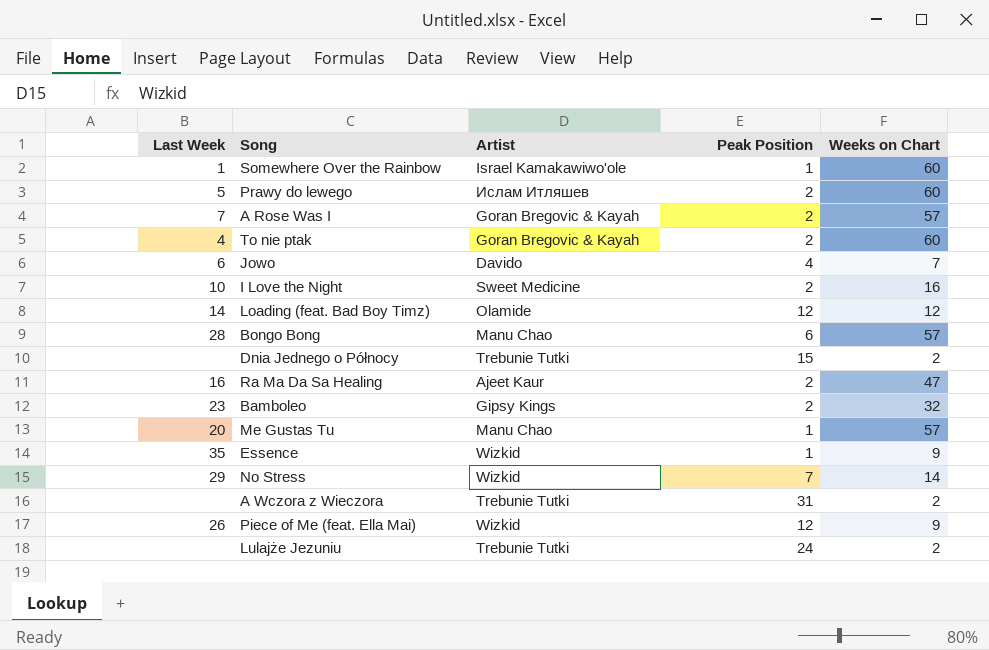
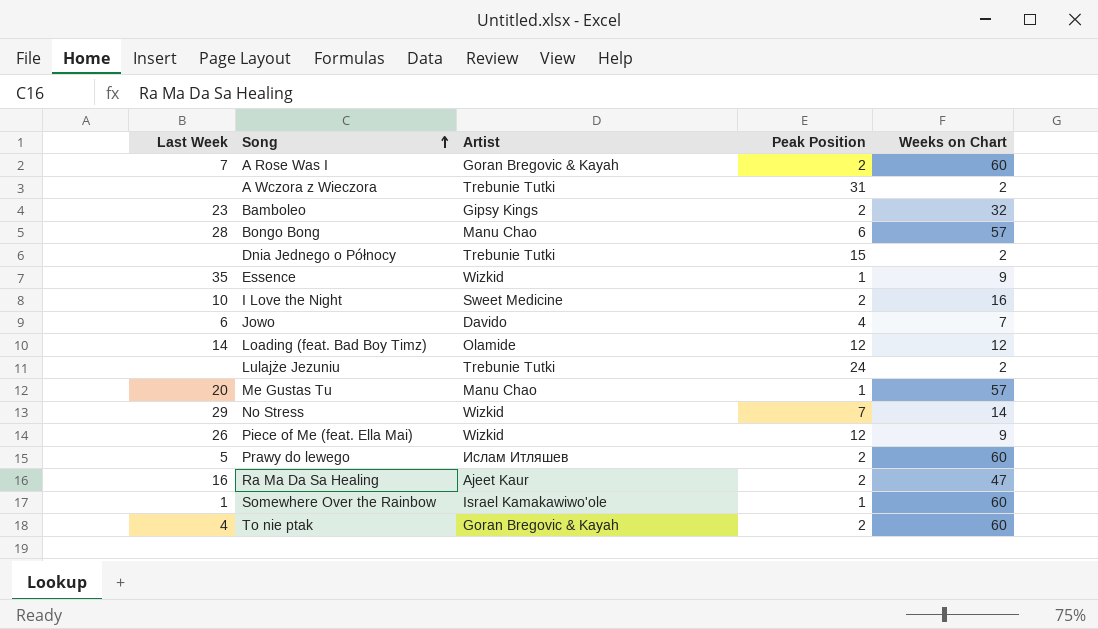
row order: none -> Song ascending
A Rose Was I | Weeks on Chart: 57 -> 60

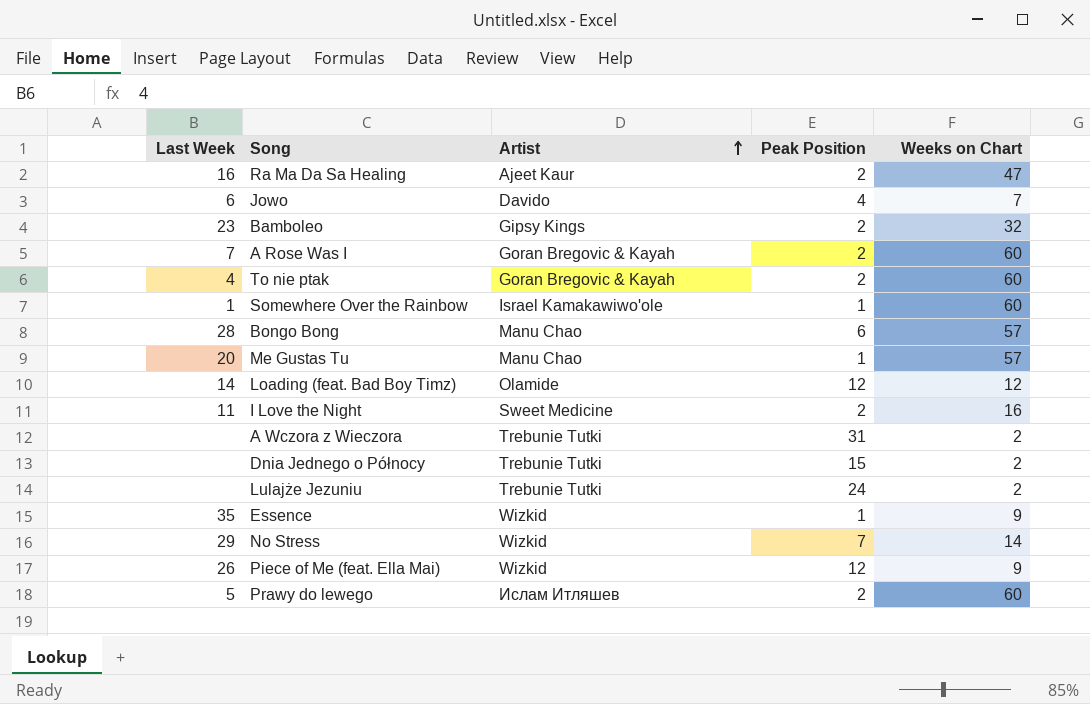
row order: Song ascending -> Artist ascending
I Love the Night | Last Week: 10 -> 11

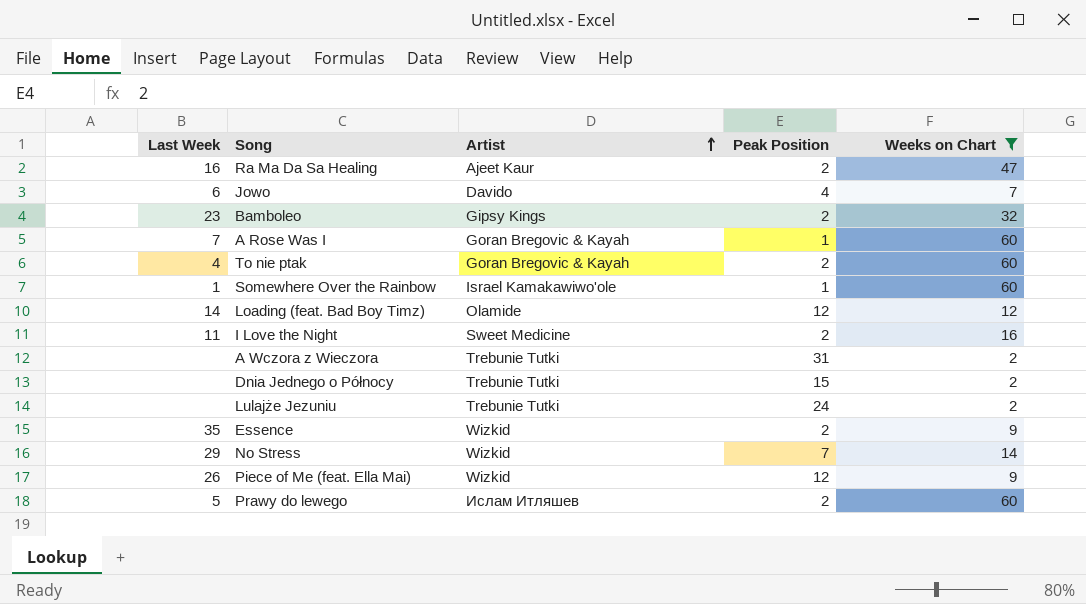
filter: none -> Weeks on Chart != 57
A Rose Was I | Peak Position: 2 -> 1
Essence | Peak Position: 1 -> 2

